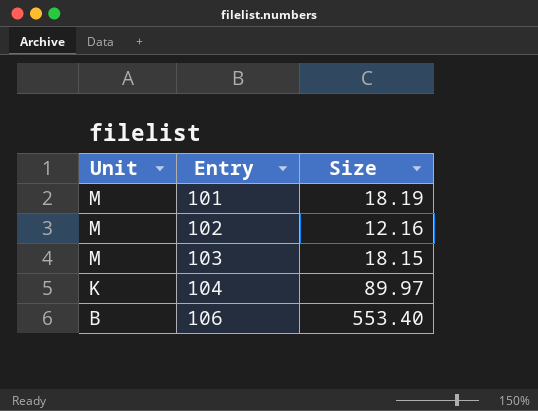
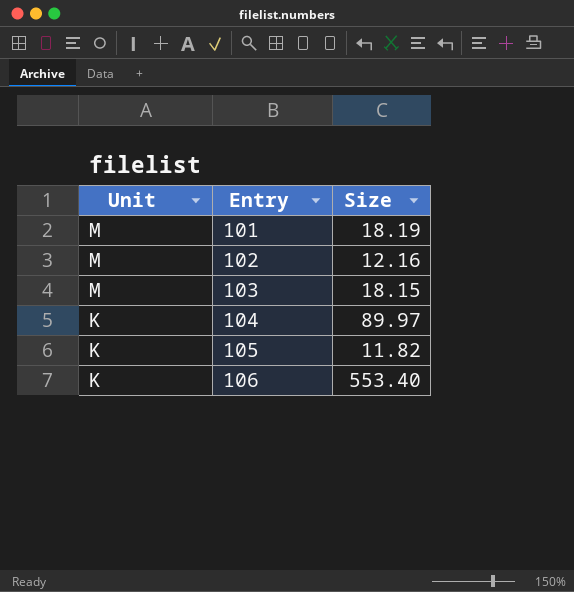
row 105: none -> K | 11.82
106 | Unit: B -> K

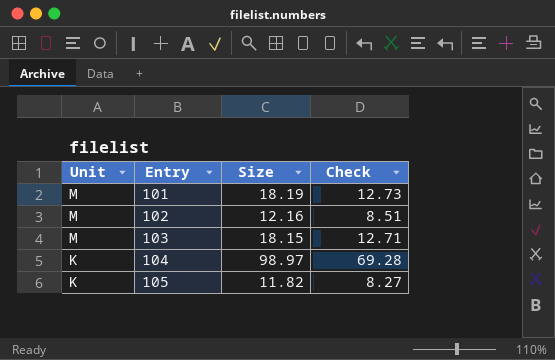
column Check | formula: none -> [Size] * 0.7
row 106: K | 553.40 -> none
104 | Size: 89.97 -> 98.97

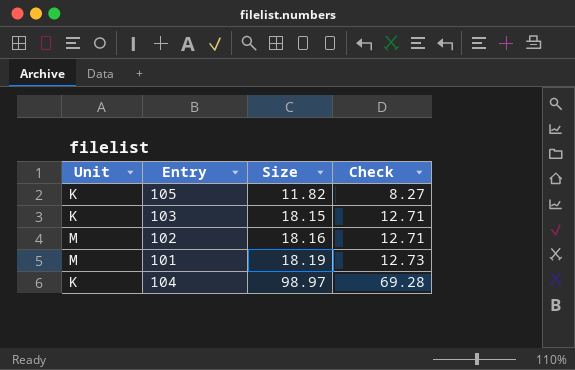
row order: Unit descending -> Size ascending
103 | Unit: M -> K
102 | Size: 12.16 -> 18.16
102 | Check: 8.51 -> 12.71

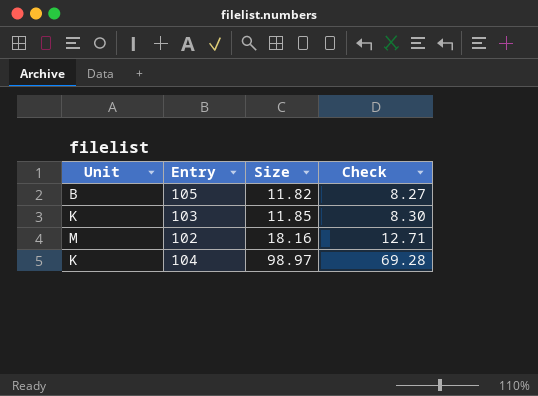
row 101: M | 18.19 | 12.73 -> none
105 | Unit: K -> B
103 | Size: 18.15 -> 11.85
103 | Check: 12.71 -> 8.30

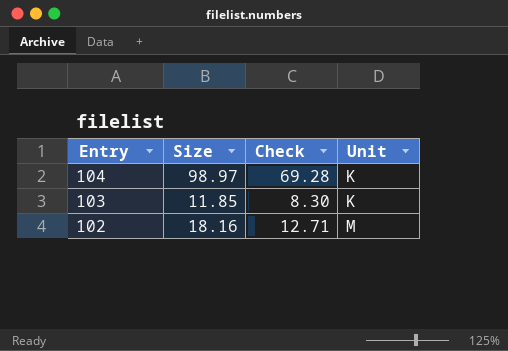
row order: Size ascending -> Entry descending
column Unit | position: 1 -> 4
row 105: B | 11.82 | 8.27 -> none

